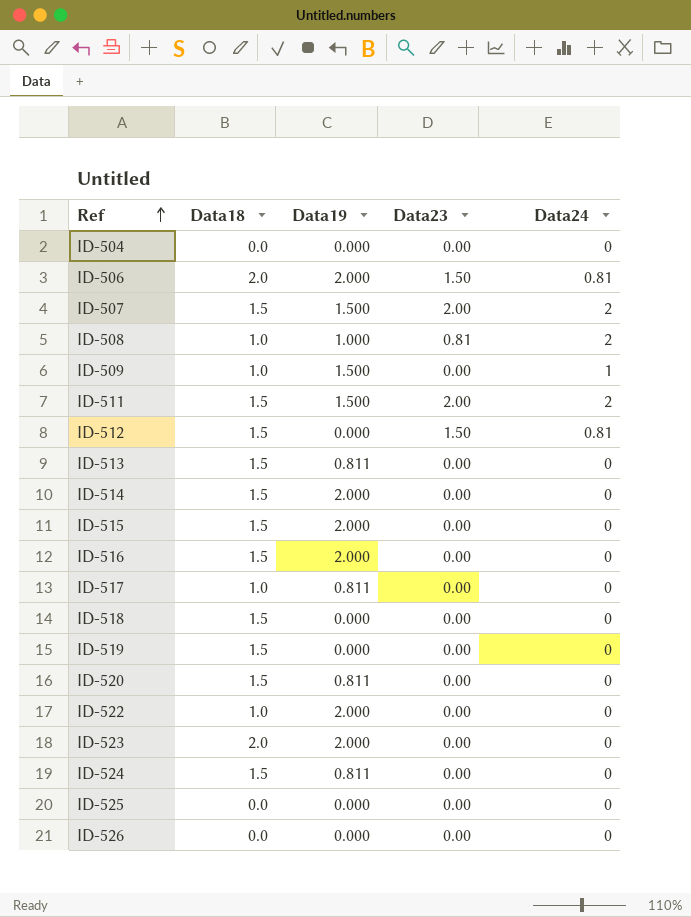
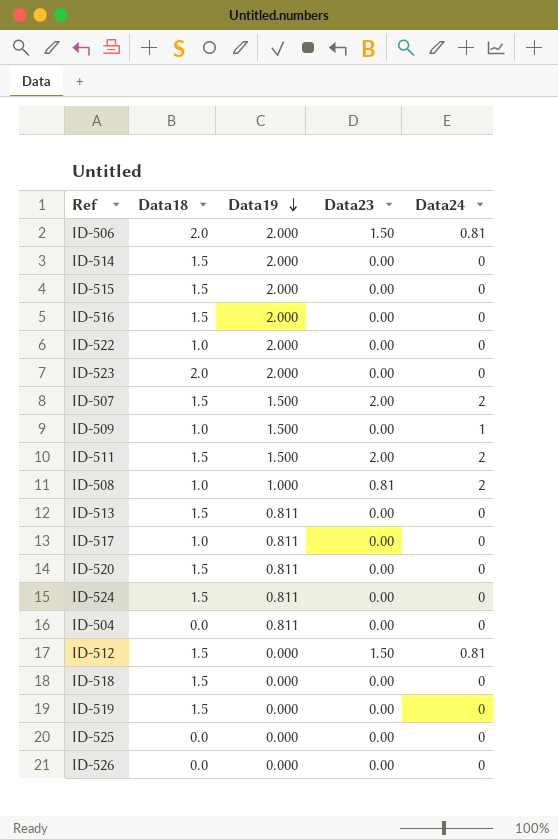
row order: Ref ascending -> Data19 descending
ID-504 | Data19: 0.000 -> 0.811

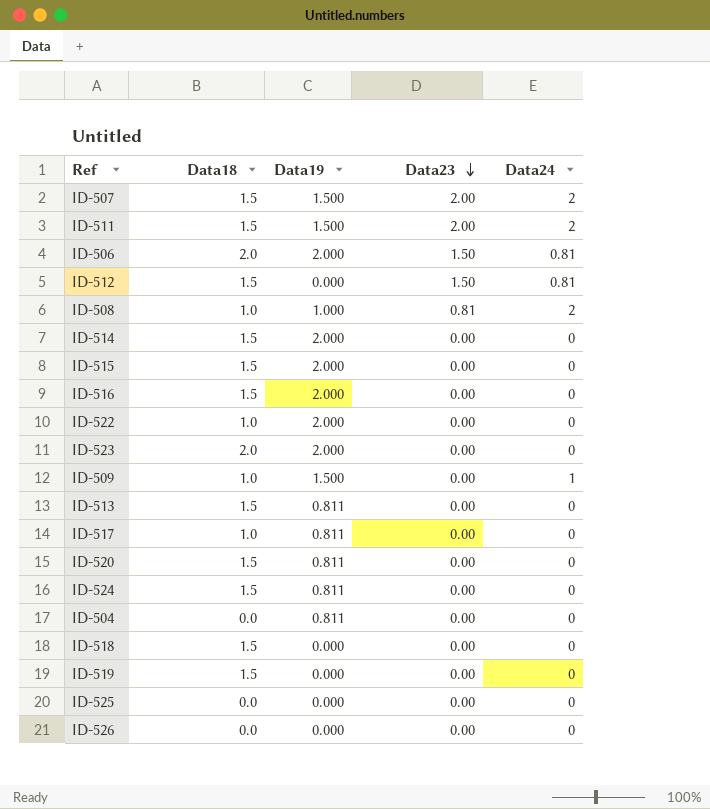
row order: Data19 descending -> Data23 descending

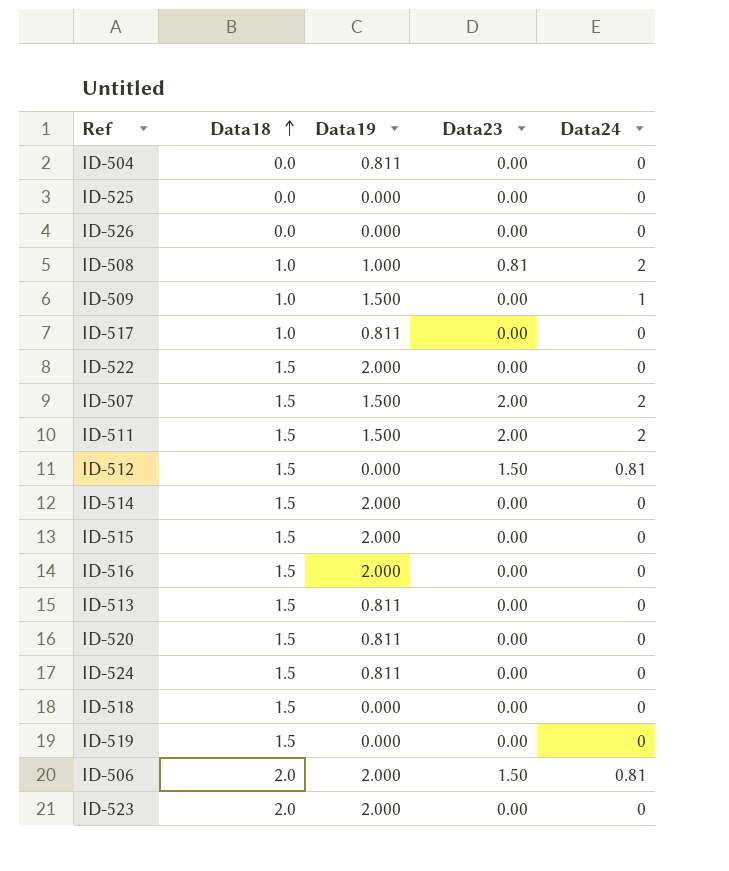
row order: Data23 descending -> Data18 ascending
ID-522 | Data18: 1.0 -> 1.5

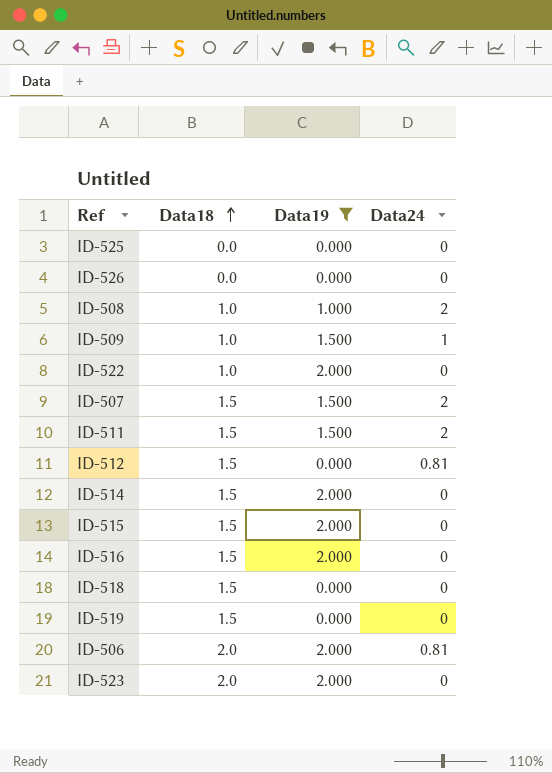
filter: none -> Data19 != 0.811
column Data23 | position: 4 -> none
ID-522 | Data18: 1.5 -> 1.0

